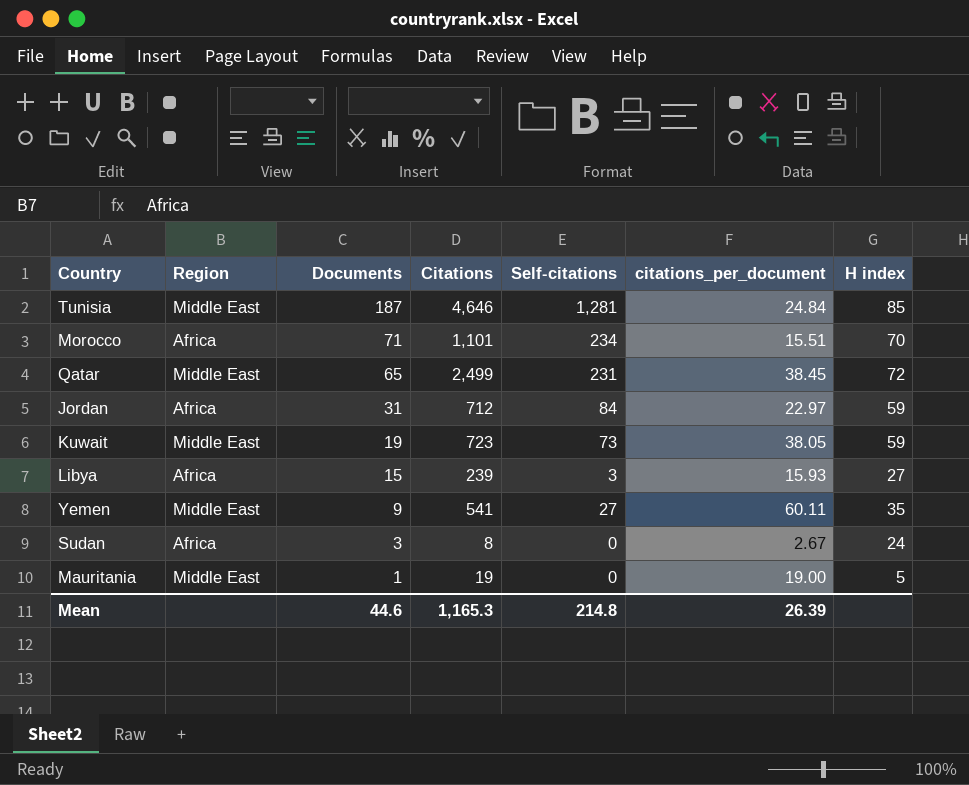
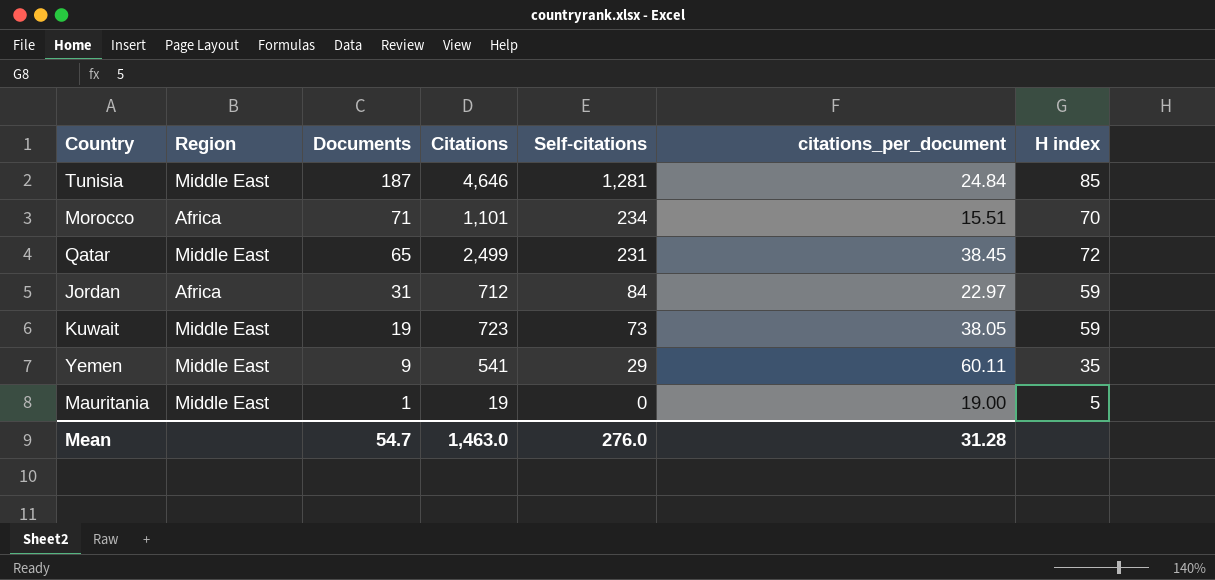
row Libya: Africa | 15 | 239 | 3 | 15.93 | 27 -> none
row Sudan: Africa | 3 | 8 | 0 | 2.67 | 24 -> none
Yemen | Self-citations: 27 -> 29
Mean | Documents: 44.6 -> 54.7
Mean | Citations: 1,165.3 -> 1,463.0
Mean | Self-citations: 214.8 -> 276.0
Mean | citations_per_document: 26.39 -> 31.28

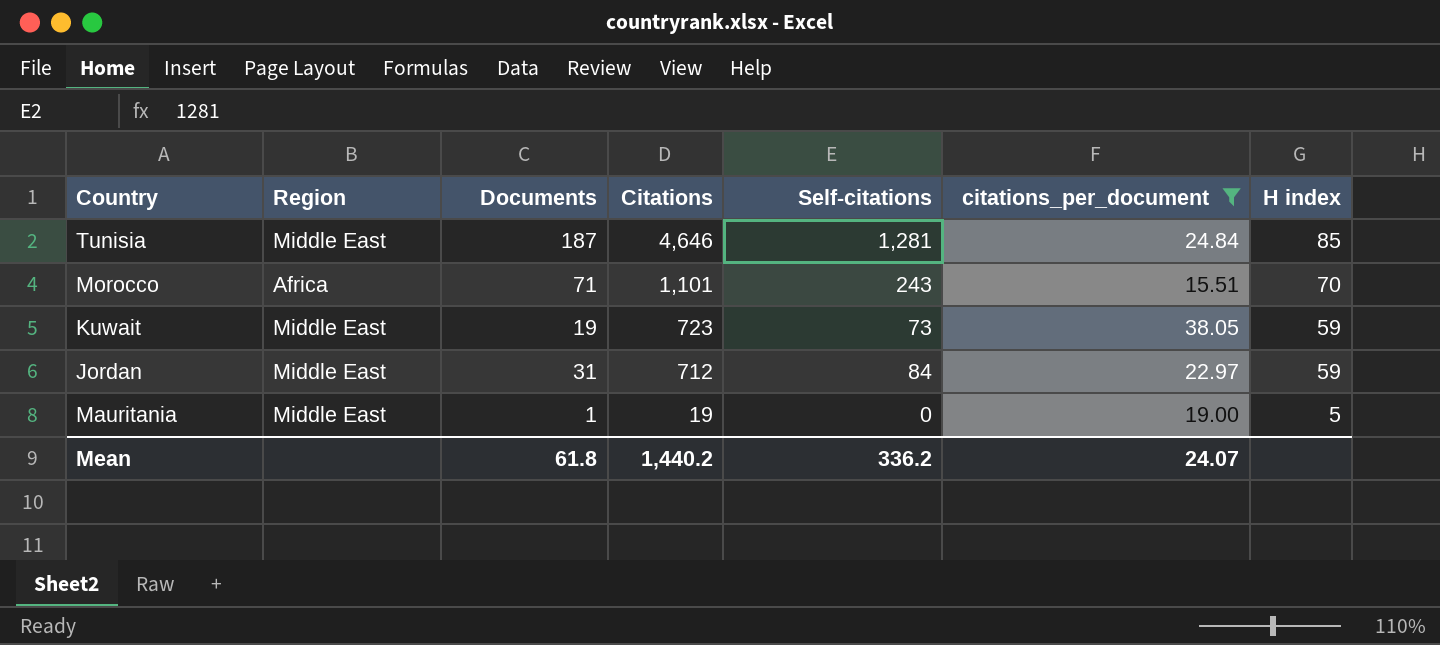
filter: none -> citations_per_document <= 38.05
row order: Documents descending -> Citations descending
Morocco | Self-citations: 234 -> 243
Jordan | Region: Africa -> Middle East
Mean | Documents: 54.7 -> 61.8
Mean | Citations: 1,463.0 -> 1,440.2
Mean | Self-citations: 276.0 -> 336.2
Mean | citations_per_document: 31.28 -> 24.07

